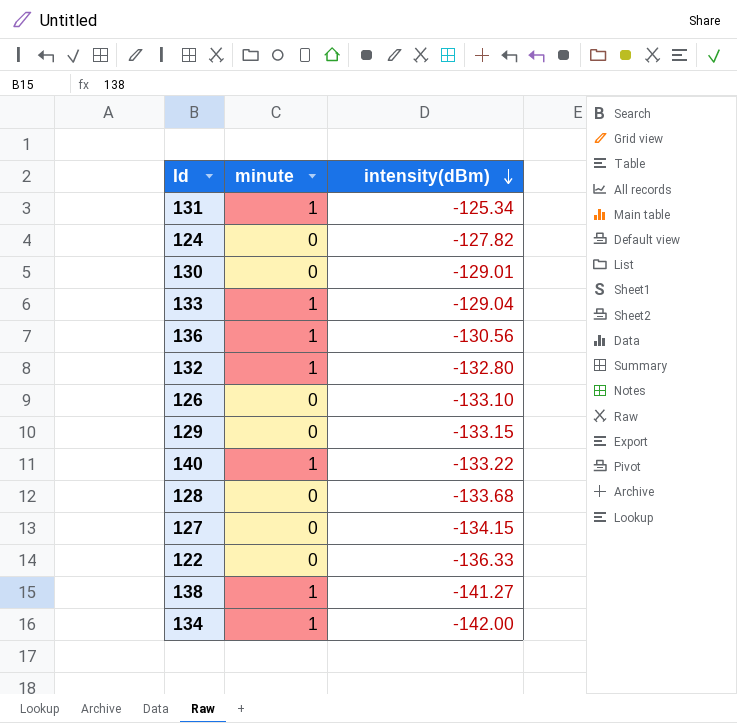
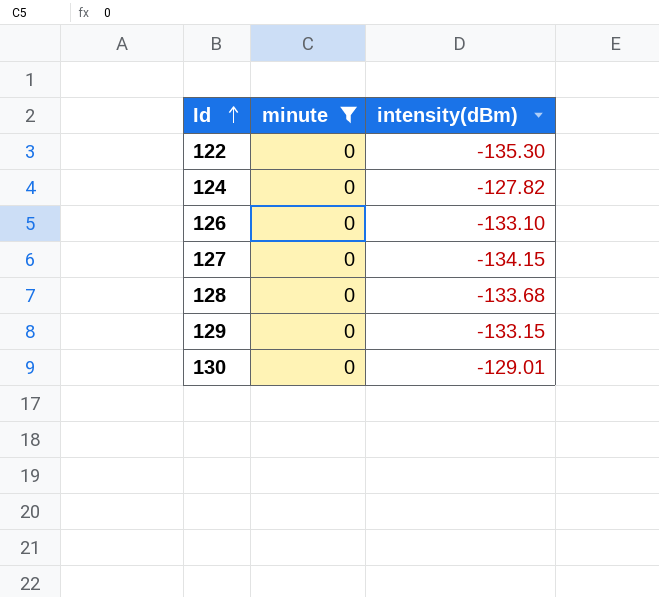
filter: none -> minute = 0
row order: intensity(dBm) descending -> Id ascending
122 | intensity(dBm): -136.33 -> -135.30

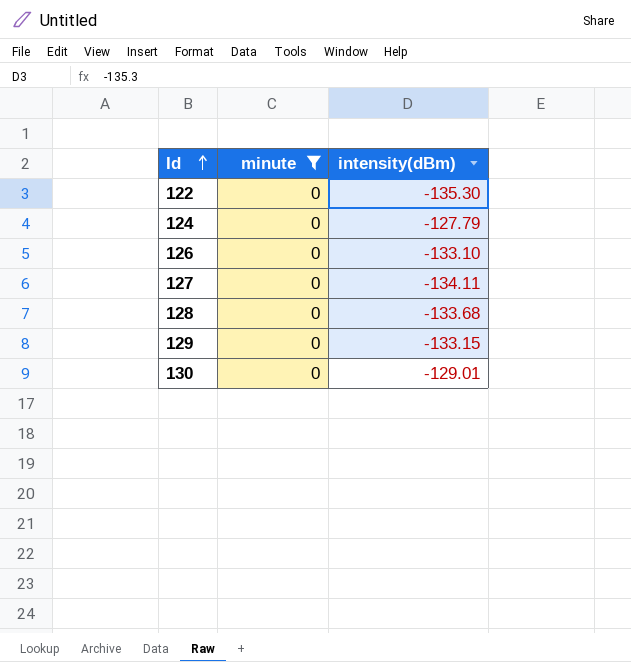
124 | intensity(dBm): -127.82 -> -127.79
127 | intensity(dBm): -134.15 -> -134.11

